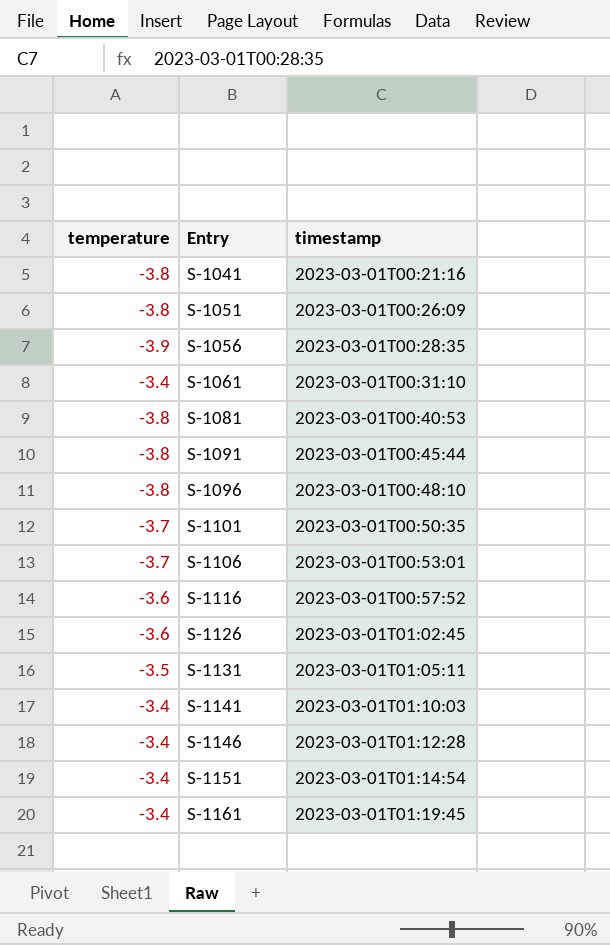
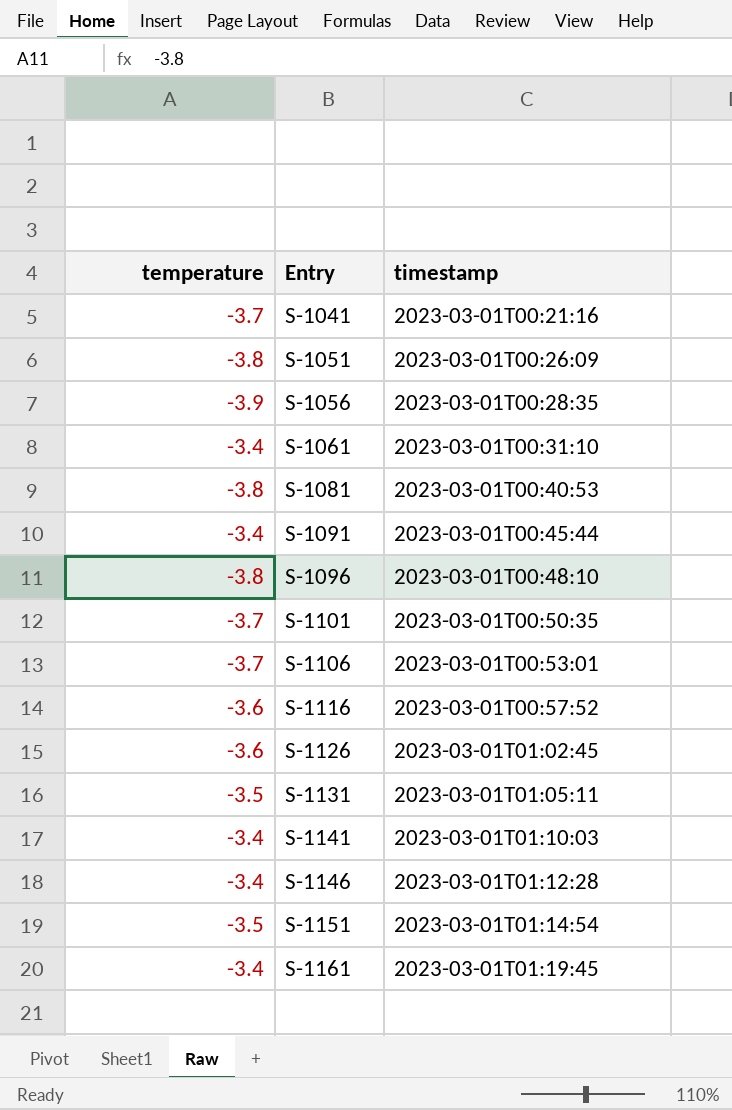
S-1041 | temperature: -3.8 -> -3.7
S-1091 | temperature: -3.8 -> -3.4
S-1151 | temperature: -3.4 -> -3.5

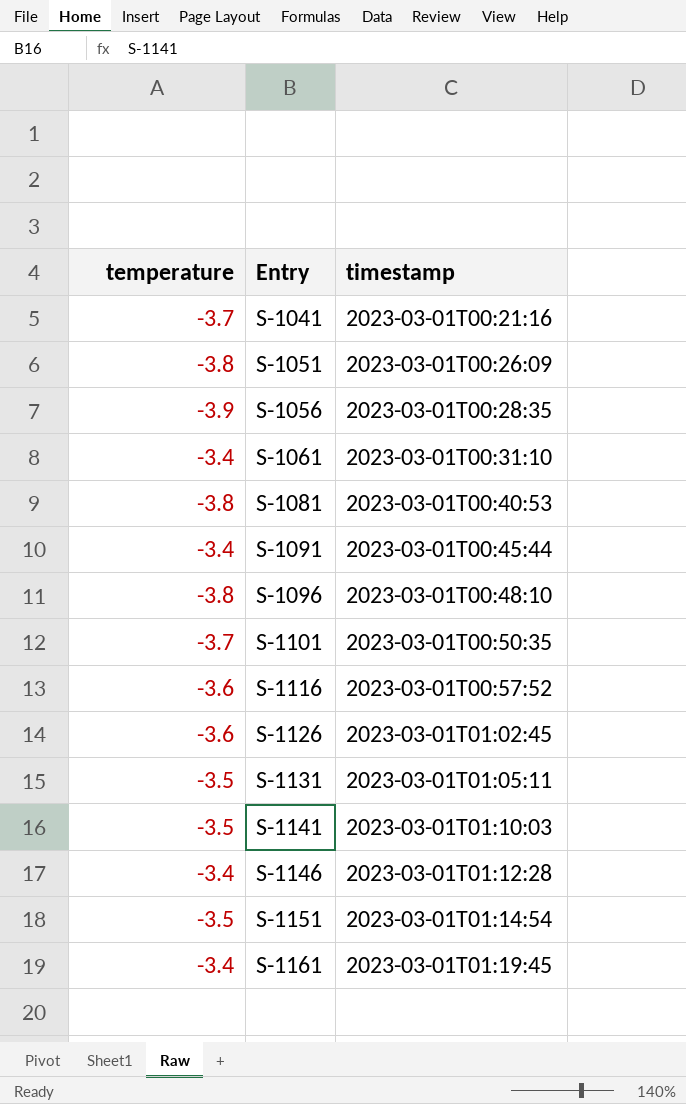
row S-1106: -3.7 | 2023-03-01T00:53:01 -> none
S-1141 | temperature: -3.4 -> -3.5

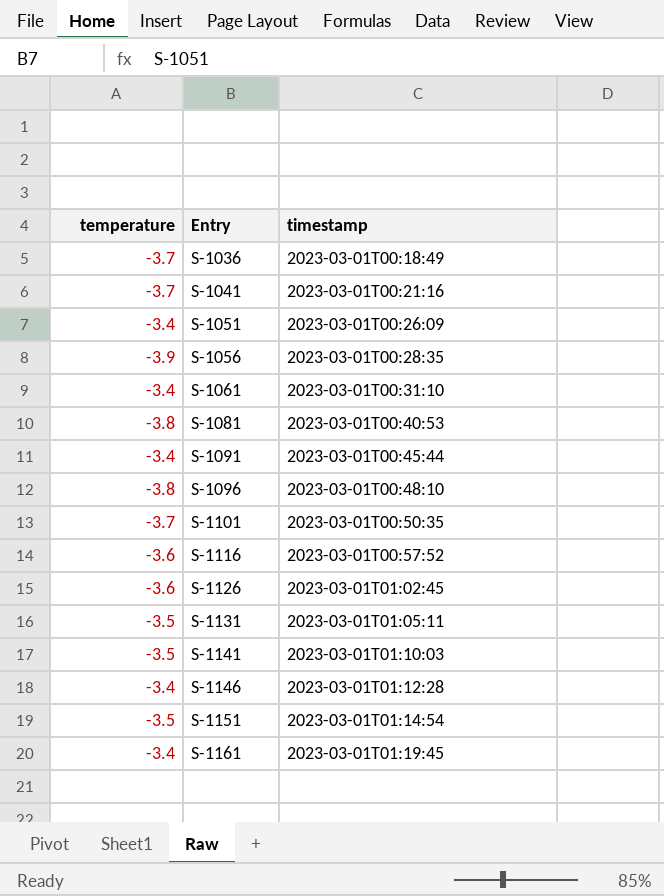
row S-1036: none -> -3.7 | 2023-03-01T00:18:49
S-1051 | temperature: -3.8 -> -3.4

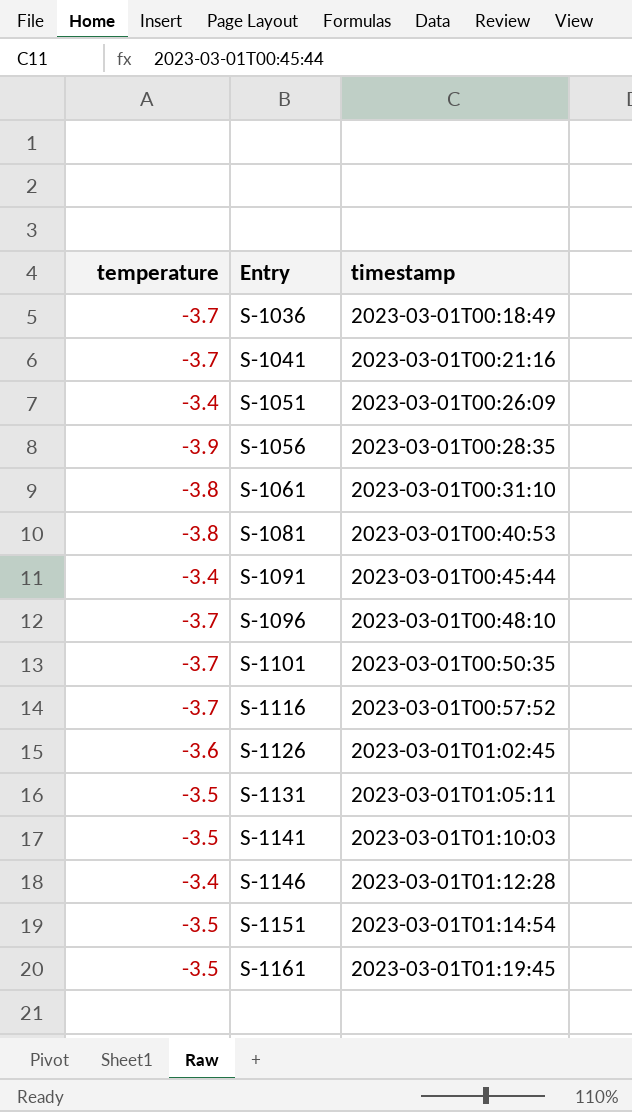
S-1061 | temperature: -3.4 -> -3.8
S-1096 | temperature: -3.8 -> -3.7
S-1116 | temperature: -3.6 -> -3.7
S-1161 | temperature: -3.4 -> -3.5

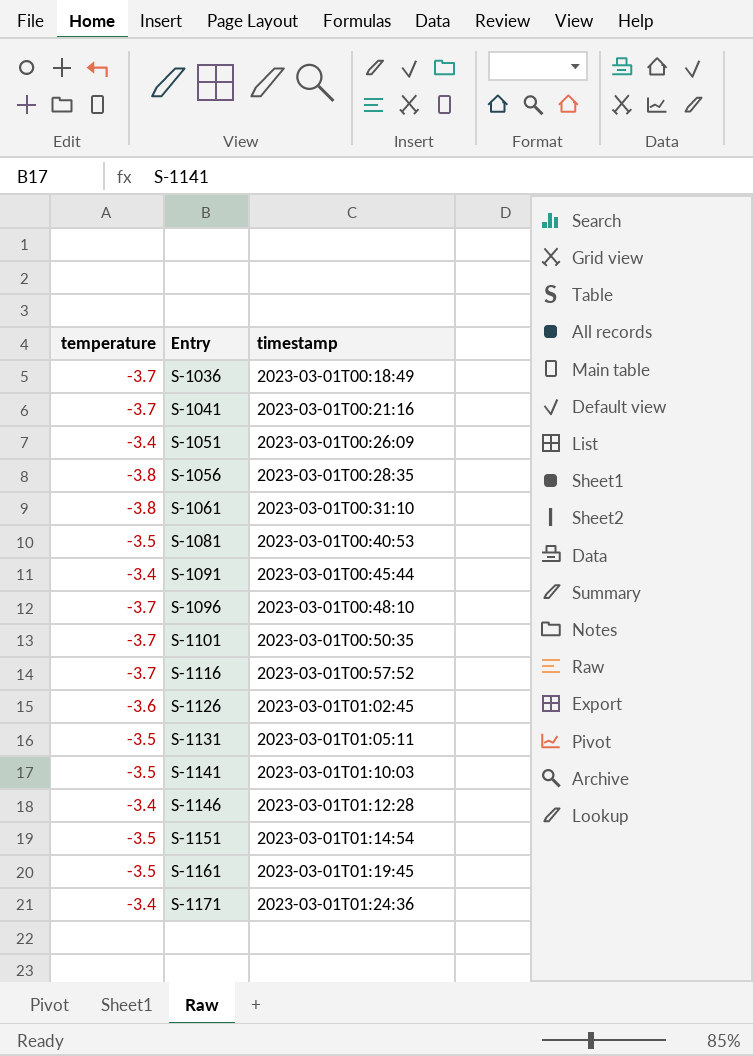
S-1056 | temperature: -3.9 -> -3.8
S-1081 | temperature: -3.8 -> -3.5
row S-1171: none -> -3.4 | 2023-03-01T01:24:36

